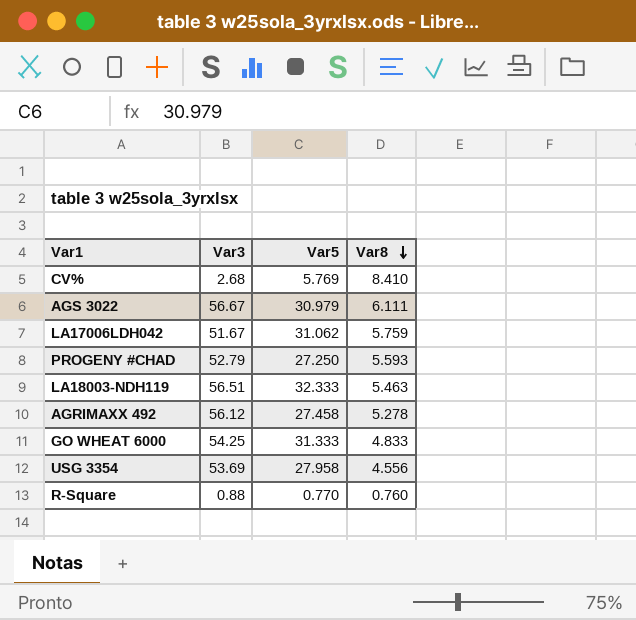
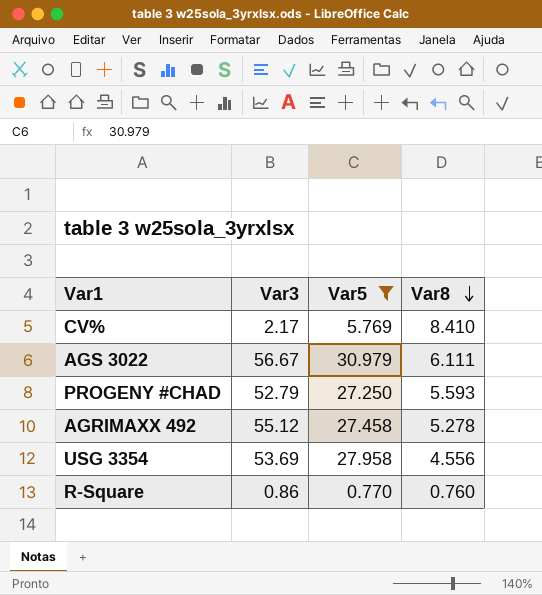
filter: none -> Var5 <= 30.979
CV% | Var3: 2.68 -> 2.17
AGRIMAXX 492 | Var3: 56.12 -> 55.12
R-Square | Var3: 0.88 -> 0.86

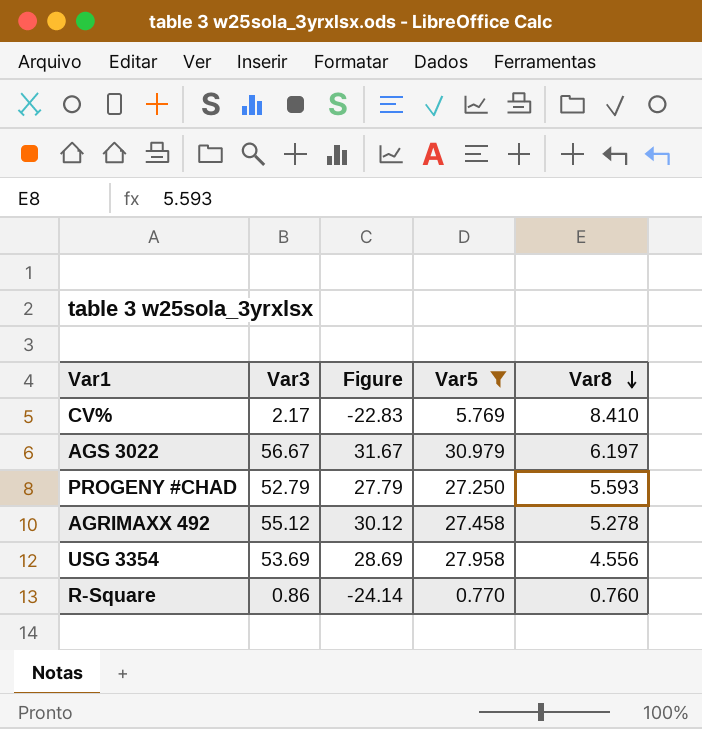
column Figure | formula: none -> [Var3] - 25
AGS 3022 | Var8: 6.111 -> 6.197

